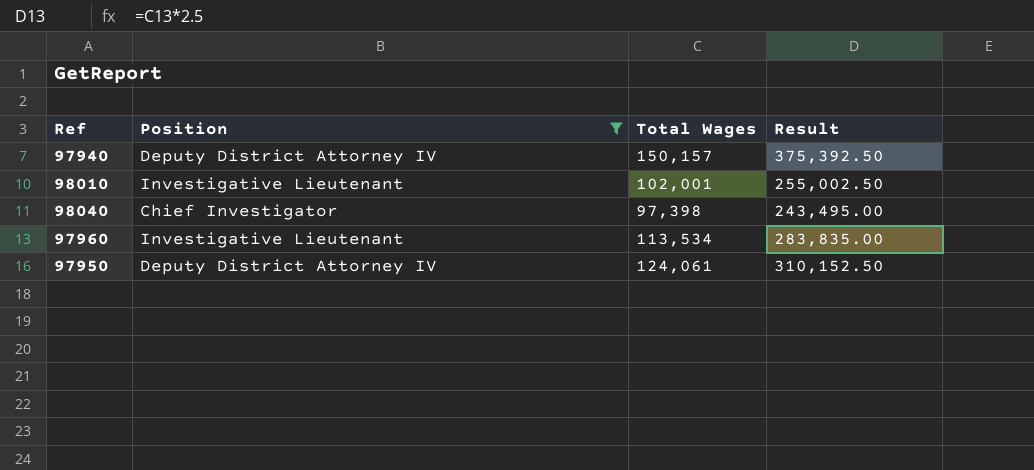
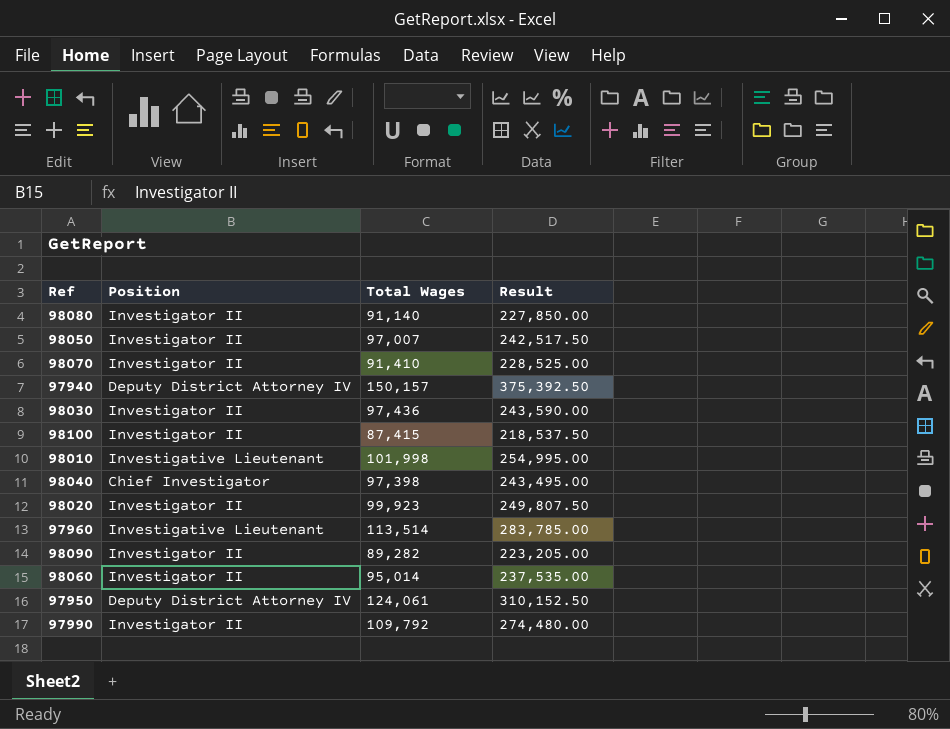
filter: Position != Investigator II -> none
98010 | Total Wages: 102,001 -> 101,998
98010 | Result: 255,002.50 -> 254,995.00
97960 | Total Wages: 113,534 -> 113,514
97960 | Result: 283,835.00 -> 283,785.00

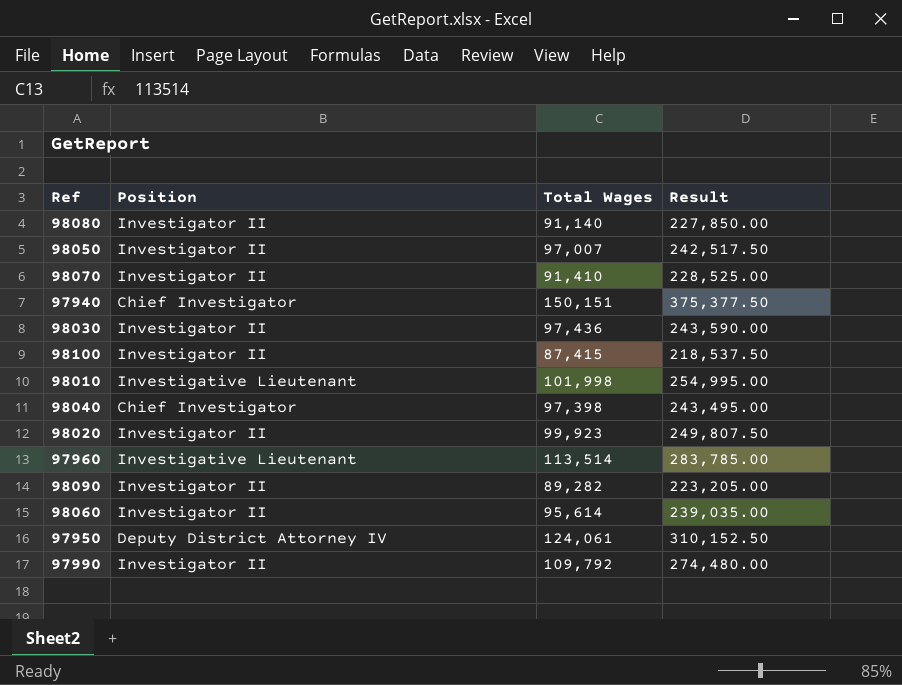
97940 | Position: Deputy District Attorney IV -> Chief Investigator
97940 | Total Wages: 150,157 -> 150,151
97940 | Result: 375,392.50 -> 375,377.50
98060 | Total Wages: 95,014 -> 95,614
98060 | Result: 237,535.00 -> 239,035.00

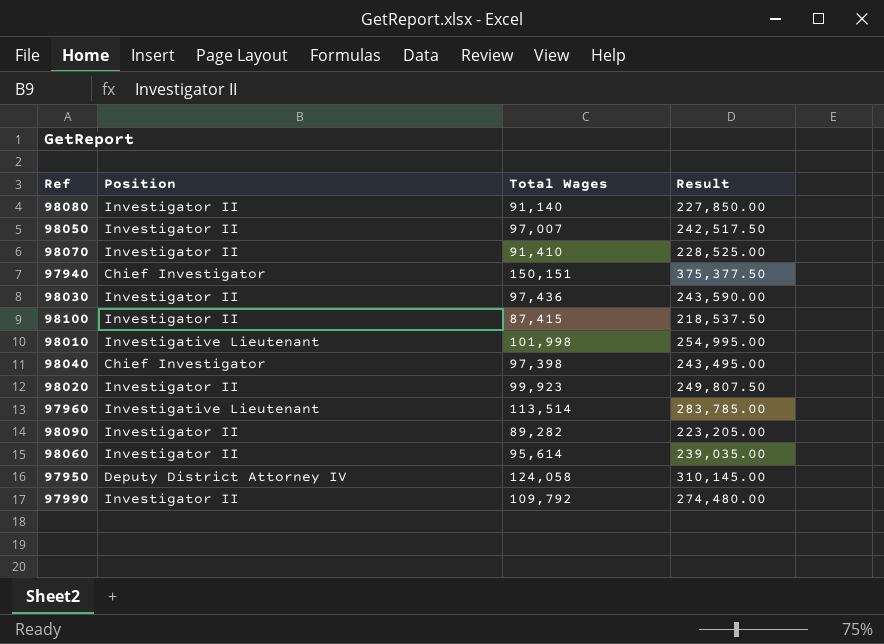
97950 | Total Wages: 124,061 -> 124,058
97950 | Result: 310,152.50 -> 310,145.00

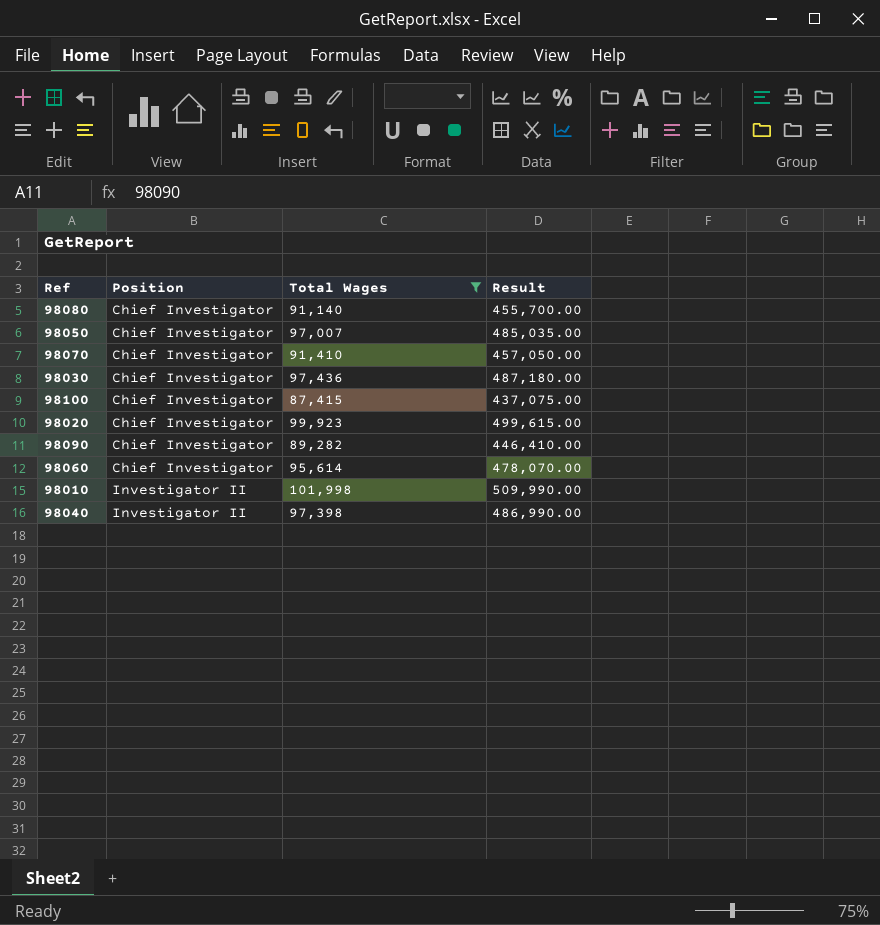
filter: none -> Total Wages <= 101,998
row order: none -> Position ascending
column Result | formula: [Total Wages] * 2.5 -> [Total Wages] * 5
98080 | Position: Investigator II -> Chief Investigator
98050 | Position: Investigator II -> Chief Investigator
98070 | Position: Investigator II -> Chief Investigator
98030 | Position: Investigator II -> Chief Investigator
98100 | Position: Investigator II -> Chief Investigator
98020 | Position: Investigator II -> Chief Investigator
98090 | Position: Investigator II -> Chief Investigator
98060 | Position: Investigator II -> Chief Investigator
98010 | Position: Investigative Lieutenant -> Investigator II
98040 | Position: Chief Investigator -> Investigator II

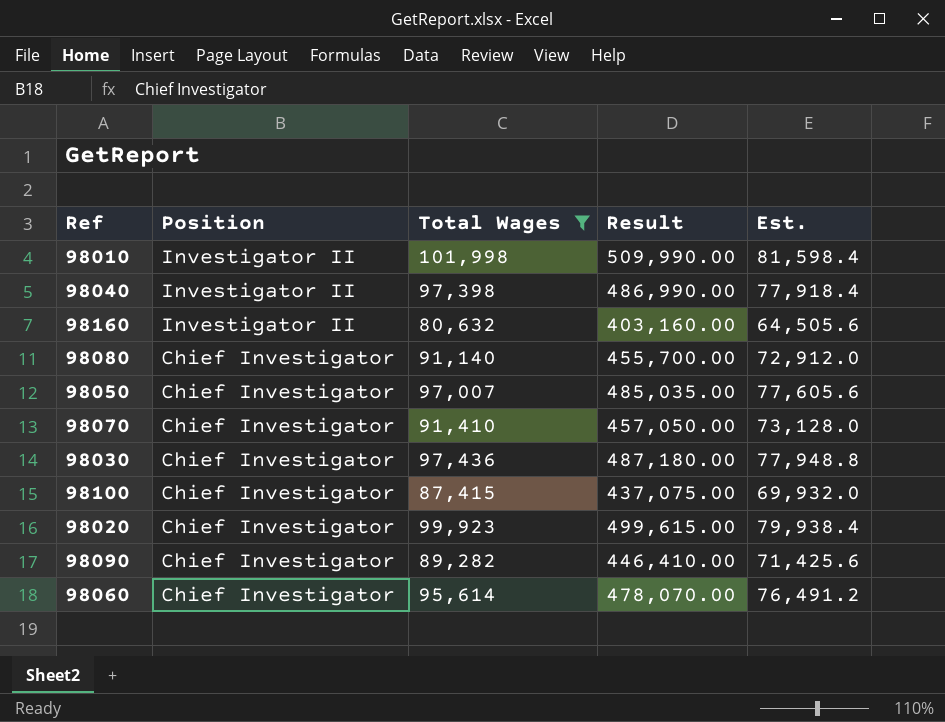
row order: Position ascending -> Position descending
column Est. | formula: none -> [Total Wages] * 0.8
row 98160: none -> Investigator II | 80,632 | 403,160.00 | 64,505.6

